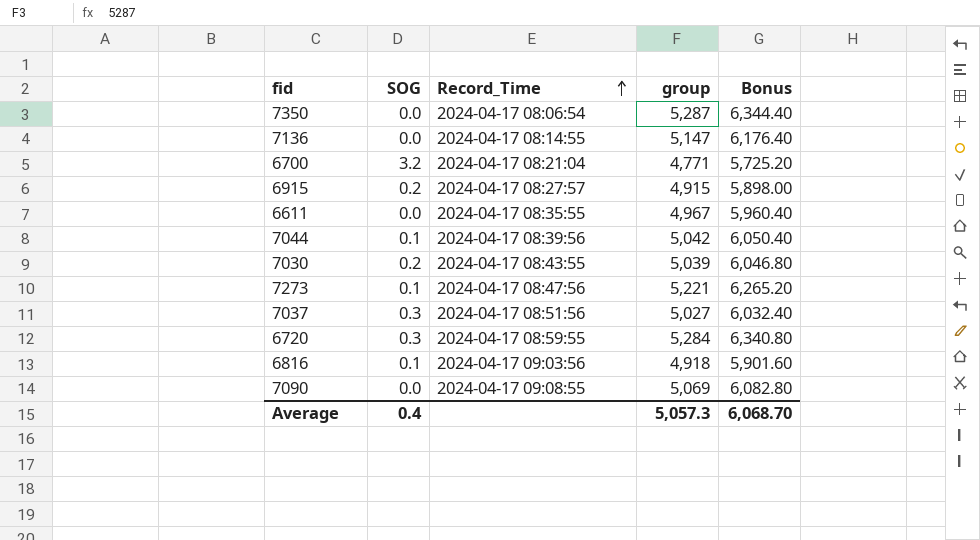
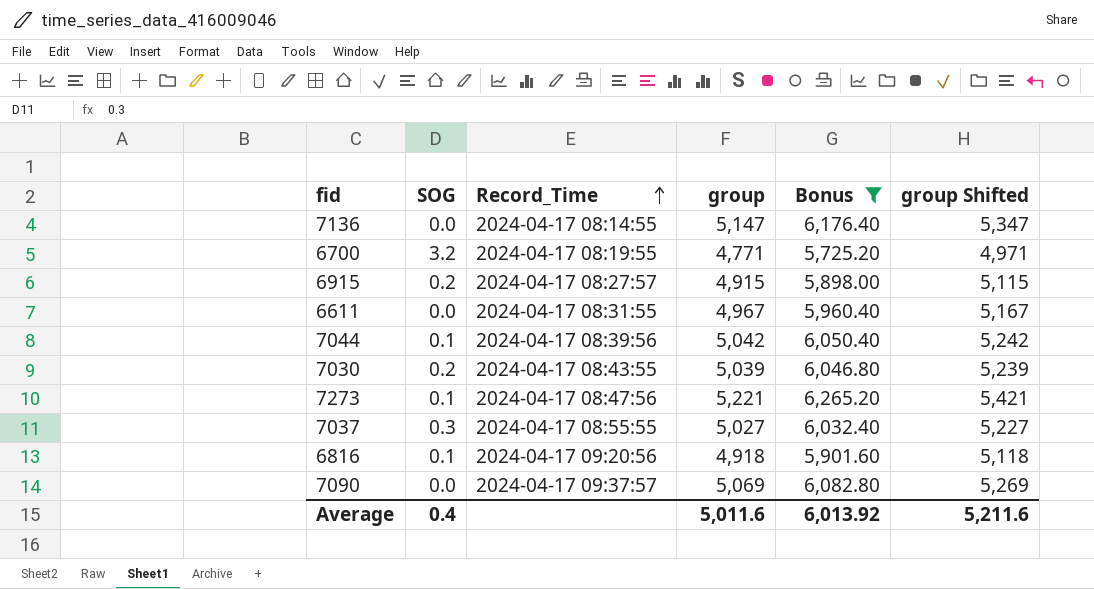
filter: none -> Bonus <= 6,265.20
column group Shifted | formula: none -> [group] + 200
6700 | Record_Time: 2024-04-17 08:21:04 -> 2024-04-17 08:19:55
6611 | Record_Time: 2024-04-17 08:35:55 -> 2024-04-17 08:31:55
7037 | Record_Time: 2024-04-17 08:51:56 -> 2024-04-17 08:55:55
6816 | Record_Time: 2024-04-17 09:03:56 -> 2024-04-17 09:20:56
7090 | Record_Time: 2024-04-17 09:08:55 -> 2024-04-17 09:37:57
Average | group: 5,057.3 -> 5,011.6
Average | Bonus: 6,068.70 -> 6,013.92

